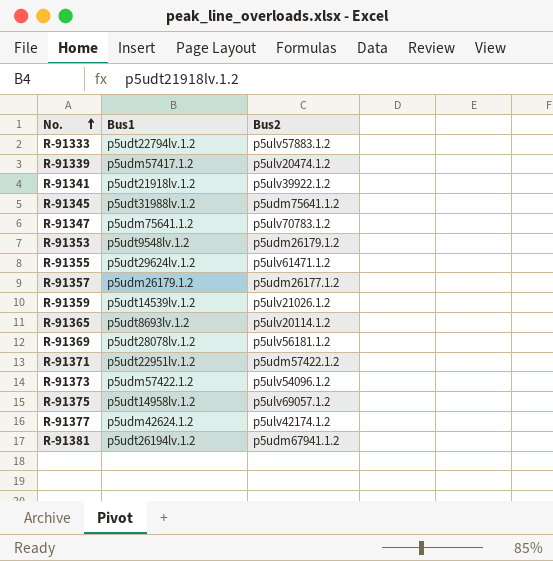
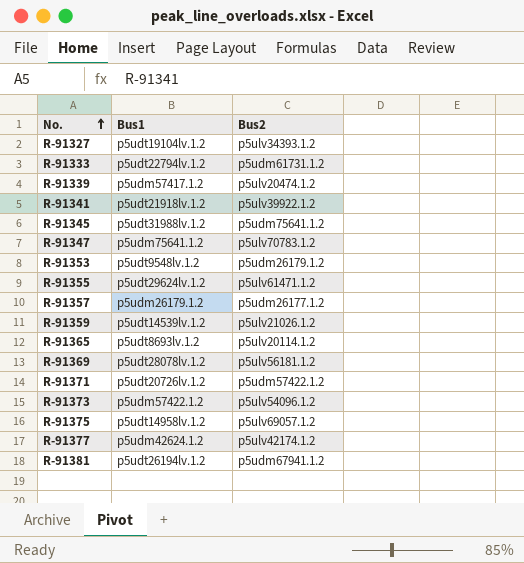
row R-91327: none -> p5udt19104lv.1.2 | p5ulv34393.1.2
R-91333 | Bus2: p5ulv57883.1.2 -> p5udm61731.1.2
R-91371 | Bus1: p5udt22951lv.1.2 -> p5udt20726lv.1.2

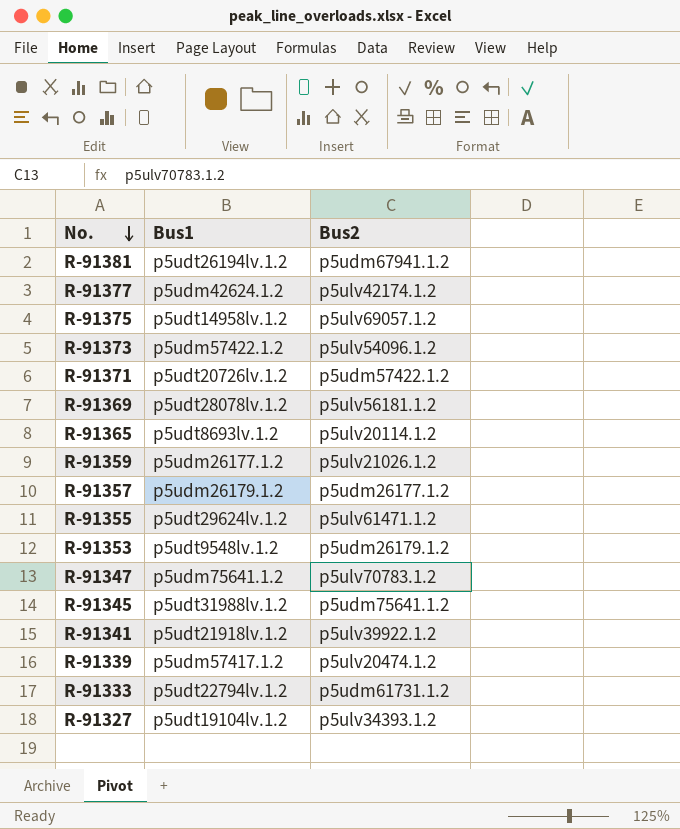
row order: No. ascending -> No. descending
R-91359 | Bus1: p5udt14539lv.1.2 -> p5udm26177.1.2

